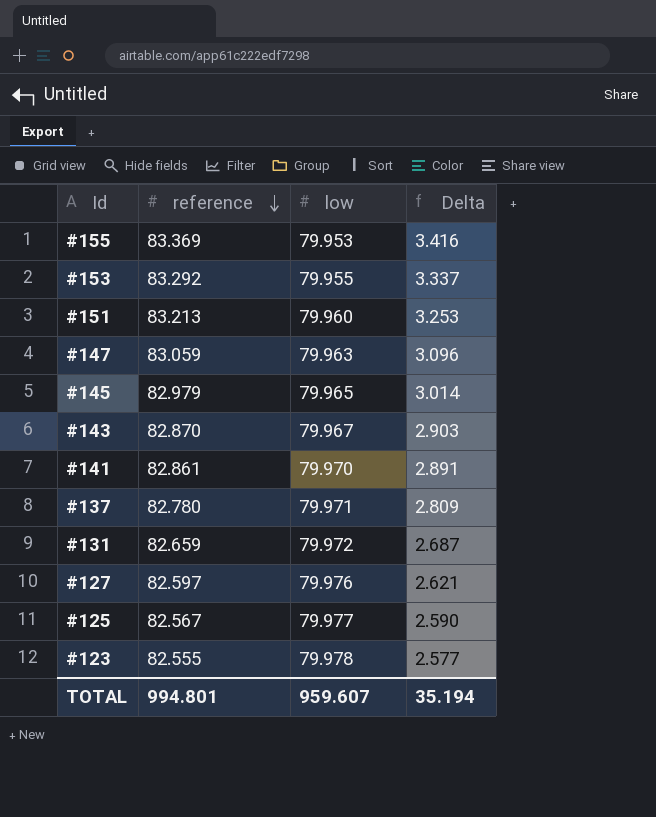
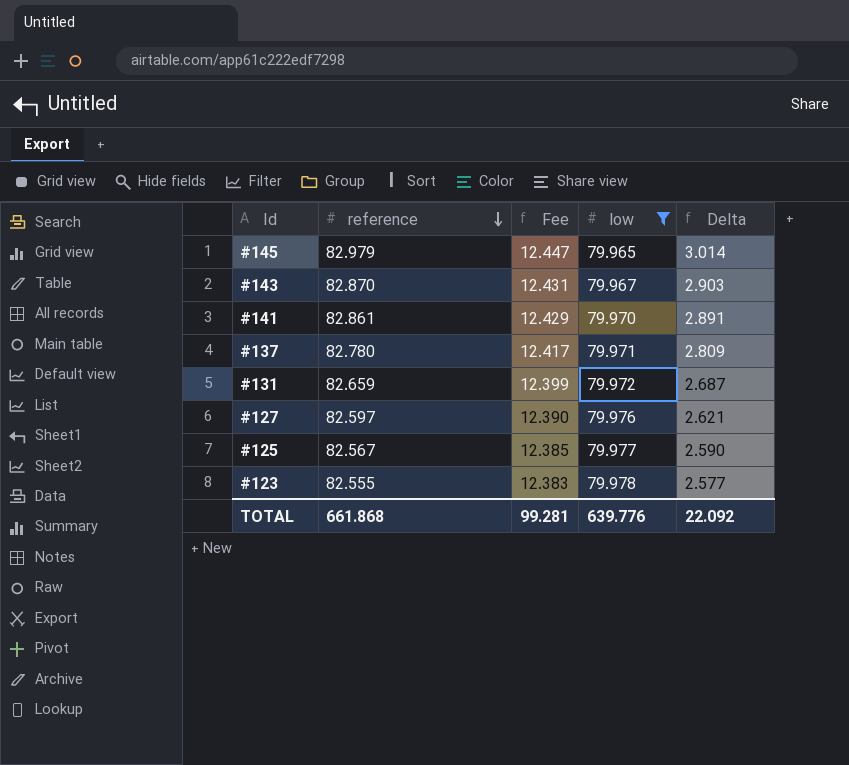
filter: none -> low >= 79.965
column Fee | formula: none -> [reference] * 0.15
TOTAL | reference: 994.801 -> 661.868
TOTAL | low: 959.607 -> 639.776
TOTAL | Delta: 35.194 -> 22.092

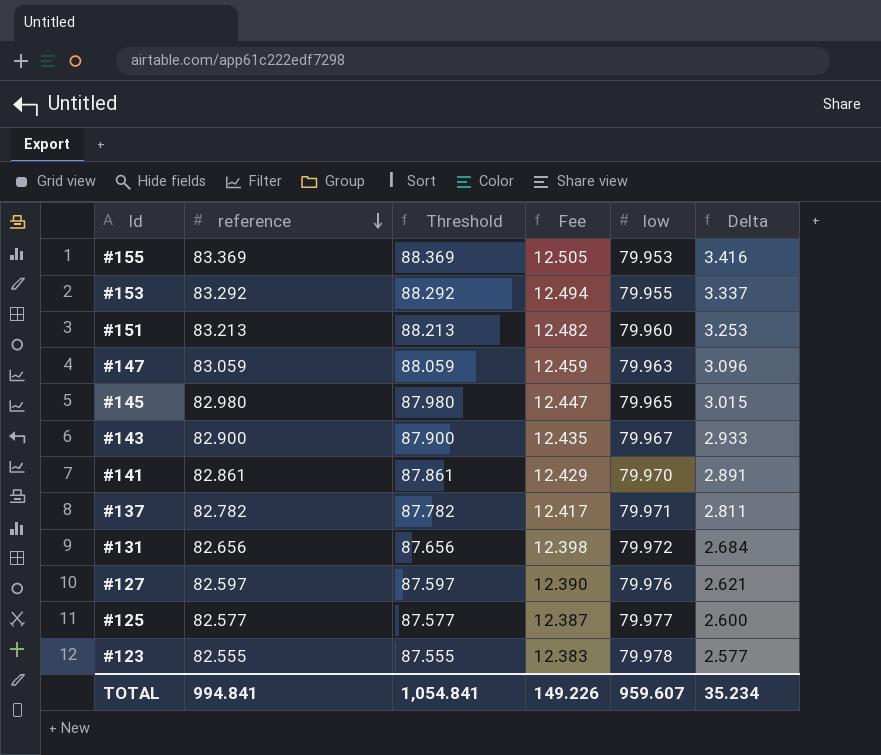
filter: low >= 79.965 -> none
column Threshold | formula: none -> [reference] + 5
#145 | reference: 82.979 -> 82.980
#145 | Delta: 3.014 -> 3.015
#143 | reference: 82.870 -> 82.900
#143 | Fee: 12.431 -> 12.435
#143 | Delta: 2.903 -> 2.933
#137 | reference: 82.780 -> 82.782
#137 | Delta: 2.809 -> 2.811
#131 | reference: 82.659 -> 82.656
#131 | Fee: 12.399 -> 12.398
#131 | Delta: 2.687 -> 2.684
#125 | reference: 82.567 -> 82.577
#125 | Fee: 12.385 -> 12.387
#125 | Delta: 2.590 -> 2.600
TOTAL | reference: 661.868 -> 994.841
TOTAL | Fee: 99.281 -> 149.226
TOTAL | low: 639.776 -> 959.607
TOTAL | Delta: 22.092 -> 35.234

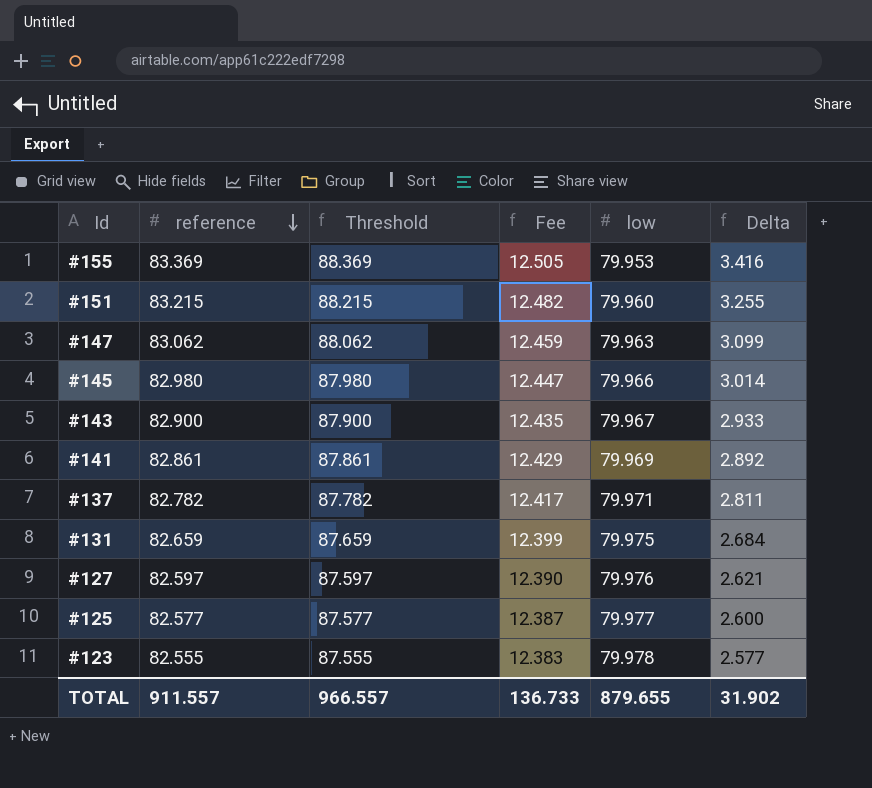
row #153: 83.292 | 88.292 | 12.494 | 79.955 | 3.337 -> none
#151 | reference: 83.213 -> 83.215
#151 | Threshold: 88.213 -> 88.215
#151 | Delta: 3.253 -> 3.255
#147 | reference: 83.059 -> 83.062
#147 | Threshold: 88.059 -> 88.062
#147 | Delta: 3.096 -> 3.099
#145 | low: 79.965 -> 79.966
#145 | Delta: 3.015 -> 3.014
#141 | low: 79.970 -> 79.969
#141 | Delta: 2.891 -> 2.892
#131 | reference: 82.656 -> 82.659
#131 | Threshold: 87.656 -> 87.659
#131 | Fee: 12.398 -> 12.399
#131 | low: 79.972 -> 79.975
TOTAL | reference: 994.841 -> 911.557
TOTAL | Threshold: 1,054.841 -> 966.557
TOTAL | Fee: 149.226 -> 136.733
TOTAL | low: 959.607 -> 879.655
TOTAL | Delta: 35.234 -> 31.902

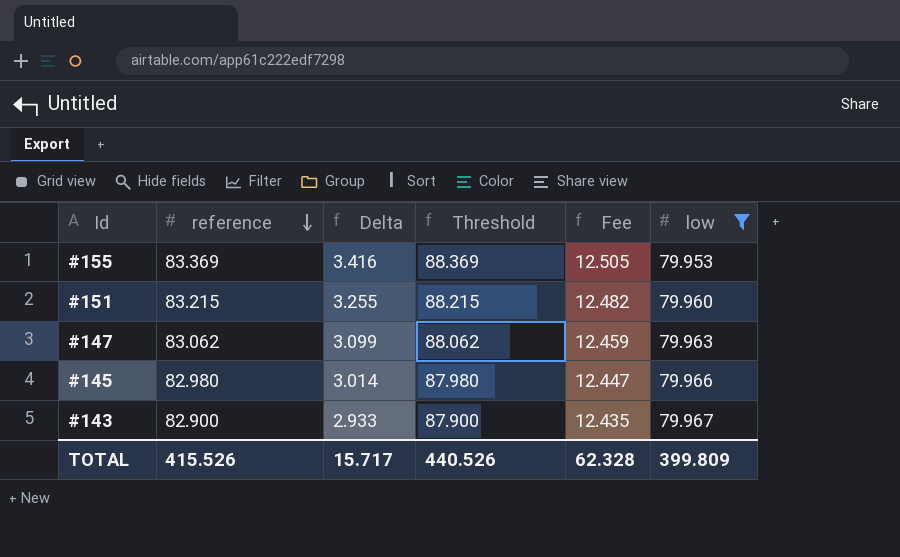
filter: none -> low <= 79.967
column Delta | position: 6 -> 3
TOTAL | reference: 911.557 -> 415.526
TOTAL | Delta: 31.902 -> 15.717
TOTAL | Threshold: 966.557 -> 440.526
TOTAL | Fee: 136.733 -> 62.328
TOTAL | low: 879.655 -> 399.809

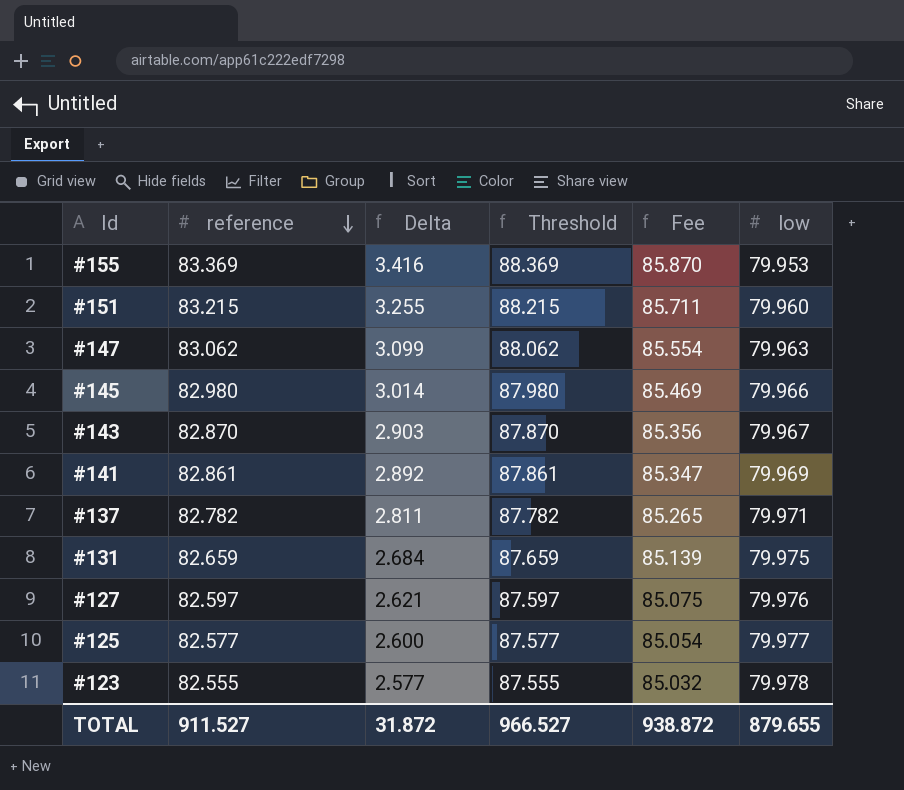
filter: low <= 79.967 -> none
column Fee | formula: [reference] * 0.15 -> [reference] * 1.03
#143 | reference: 82.900 -> 82.870
#143 | Delta: 2.933 -> 2.903
#143 | Threshold: 87.900 -> 87.870
TOTAL | reference: 415.526 -> 911.527
TOTAL | Delta: 15.717 -> 31.872
TOTAL | Threshold: 440.526 -> 966.527
TOTAL | Fee: 62.328 -> 938.872
TOTAL | low: 399.809 -> 879.655

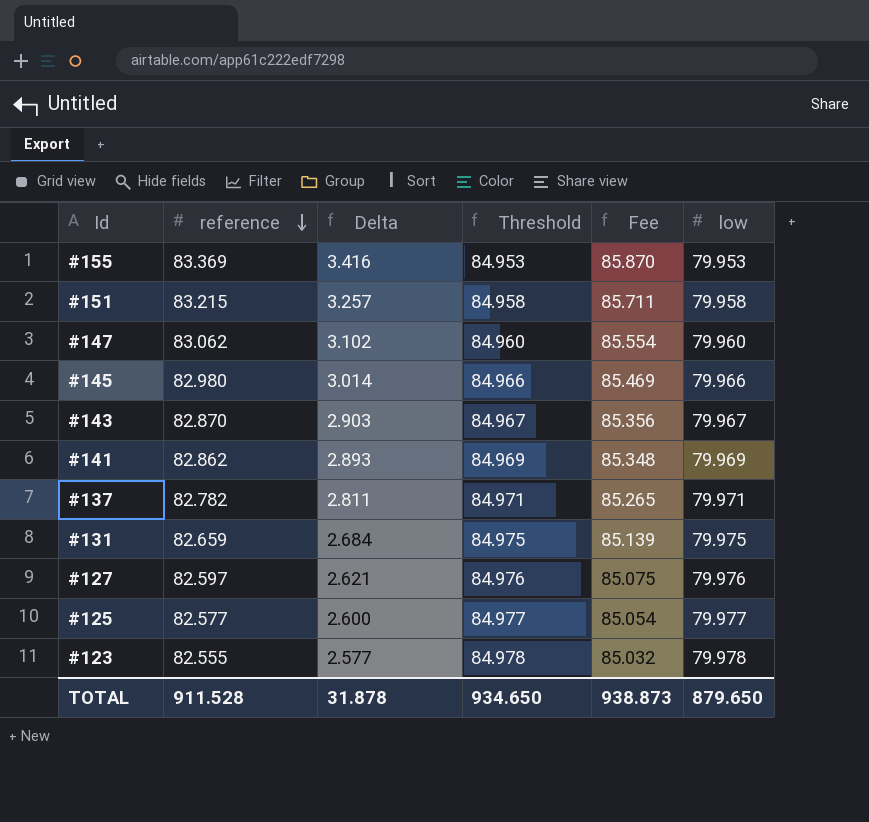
column Threshold | formula: [reference] + 5 -> [low] + 5
#151 | Delta: 3.255 -> 3.257
#151 | low: 79.960 -> 79.958
#147 | Delta: 3.099 -> 3.102
#147 | low: 79.963 -> 79.960
#141 | reference: 82.861 -> 82.862
#141 | Delta: 2.892 -> 2.893
#141 | Fee: 85.347 -> 85.348
TOTAL | reference: 911.527 -> 911.528
TOTAL | Delta: 31.872 -> 31.878
TOTAL | Threshold: 966.527 -> 934.650
TOTAL | Fee: 938.872 -> 938.873
TOTAL | low: 879.655 -> 879.650

